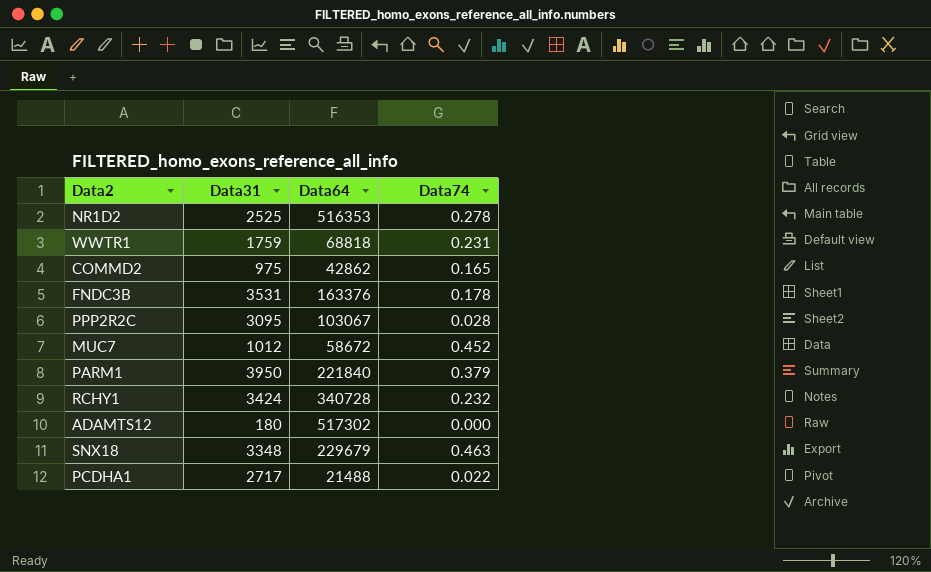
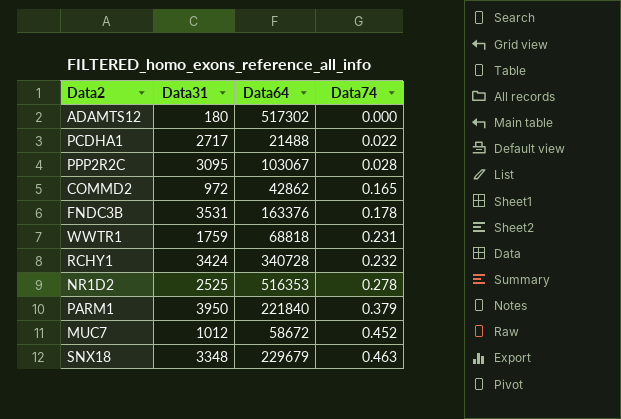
row order: none -> Data74 ascending
COMMD2 | Data31: 975 -> 972

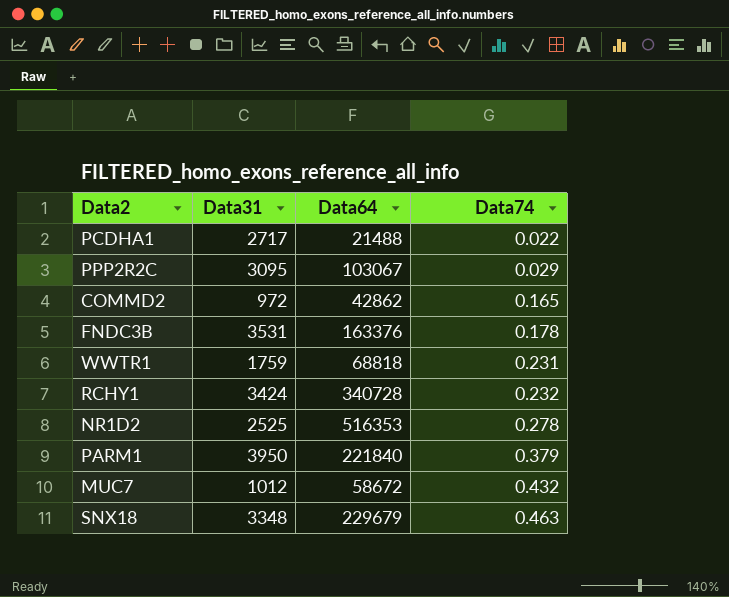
row ADAMTS12: 180 | 517302 | 0.000 -> none
PPP2R2C | Data74: 0.028 -> 0.029
MUC7 | Data74: 0.452 -> 0.432

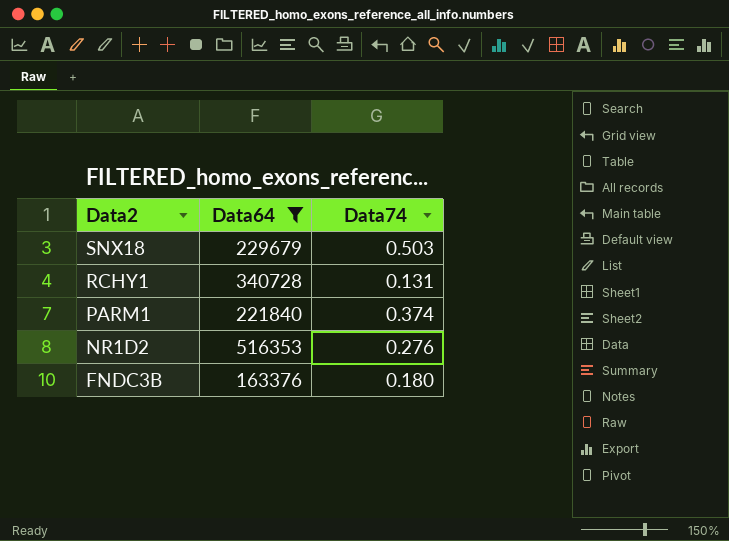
filter: none -> Data64 >= 163376
row order: Data74 ascending -> Data2 descending
column Data31 | position: 2 -> none
SNX18 | Data74: 0.463 -> 0.503
RCHY1 | Data74: 0.232 -> 0.131
PARM1 | Data74: 0.379 -> 0.374
NR1D2 | Data74: 0.278 -> 0.276
FNDC3B | Data74: 0.178 -> 0.180

